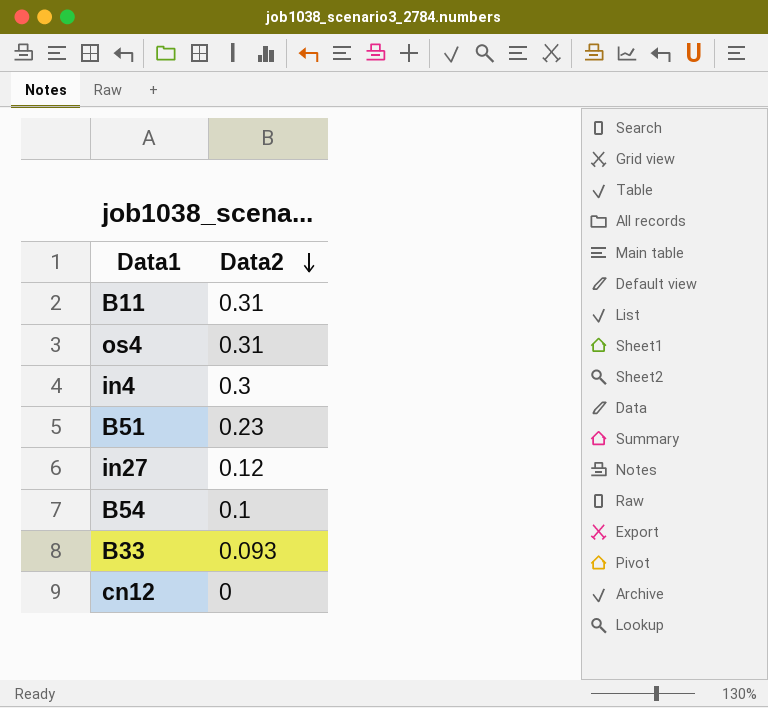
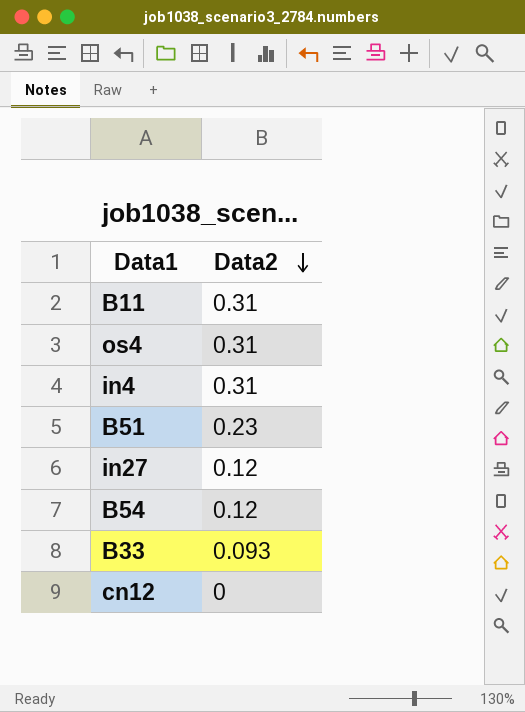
in4 | Data2: 0.3 -> 0.31
B54 | Data2: 0.1 -> 0.12

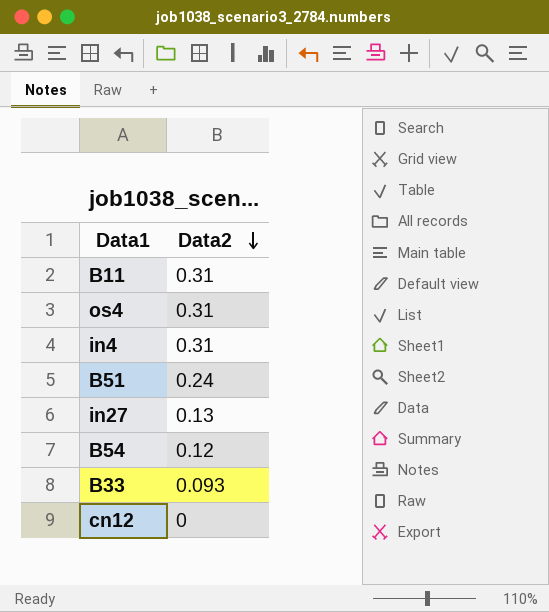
B51 | Data2: 0.23 -> 0.24
in27 | Data2: 0.12 -> 0.13

